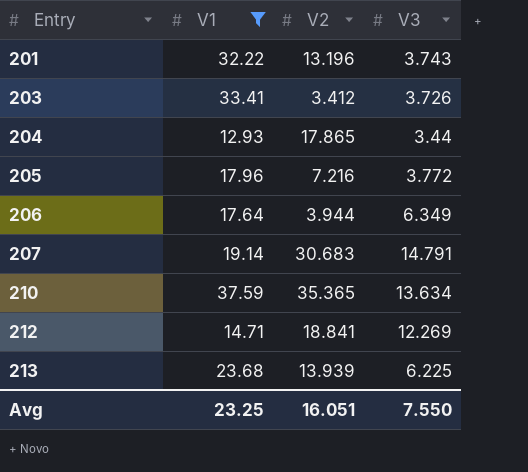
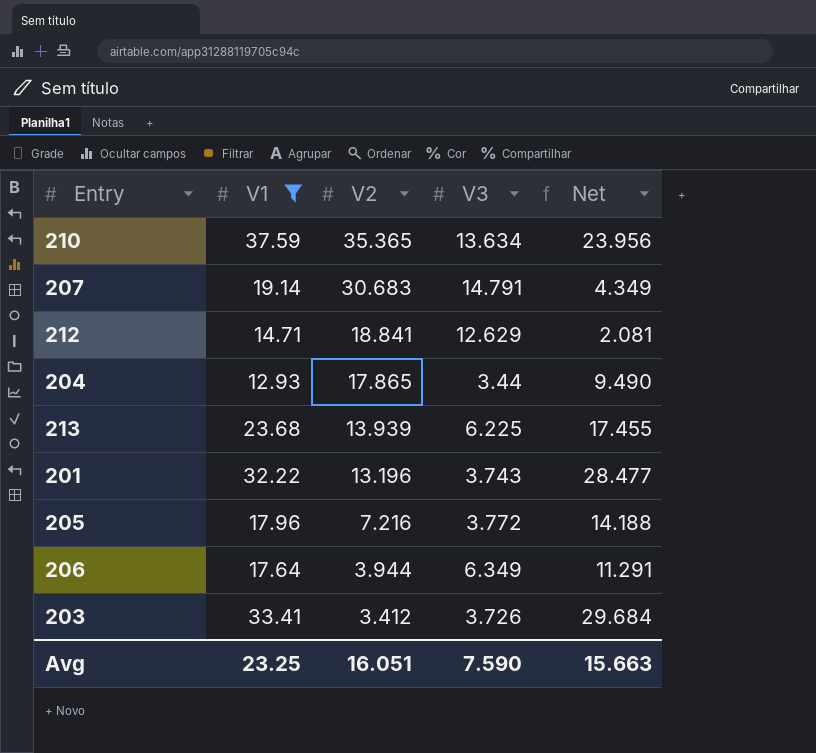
row order: Entry ascending -> V2 descending
column Net | formula: none -> [V1] - [V3]
212 | V3: 12.269 -> 12.629
Avg | V3: 7.550 -> 7.590

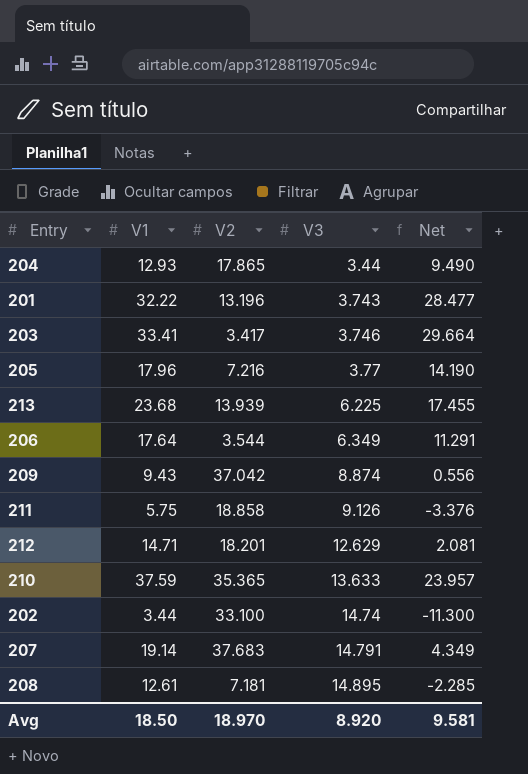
filter: V1 >= 12.93 -> none
row order: V2 descending -> V3 ascending
203 | V2: 3.412 -> 3.417
203 | V3: 3.726 -> 3.746
203 | Net: 29.684 -> 29.664
205 | V3: 3.772 -> 3.77
205 | Net: 14.188 -> 14.190
206 | V2: 3.944 -> 3.544
212 | V2: 18.841 -> 18.201
210 | V3: 13.634 -> 13.633
210 | Net: 23.956 -> 23.957
207 | V2: 30.683 -> 37.683
Avg | V1: 23.25 -> 18.50
Avg | V2: 16.051 -> 18.970
Avg | V3: 7.590 -> 8.920
Avg | Net: 15.663 -> 9.581

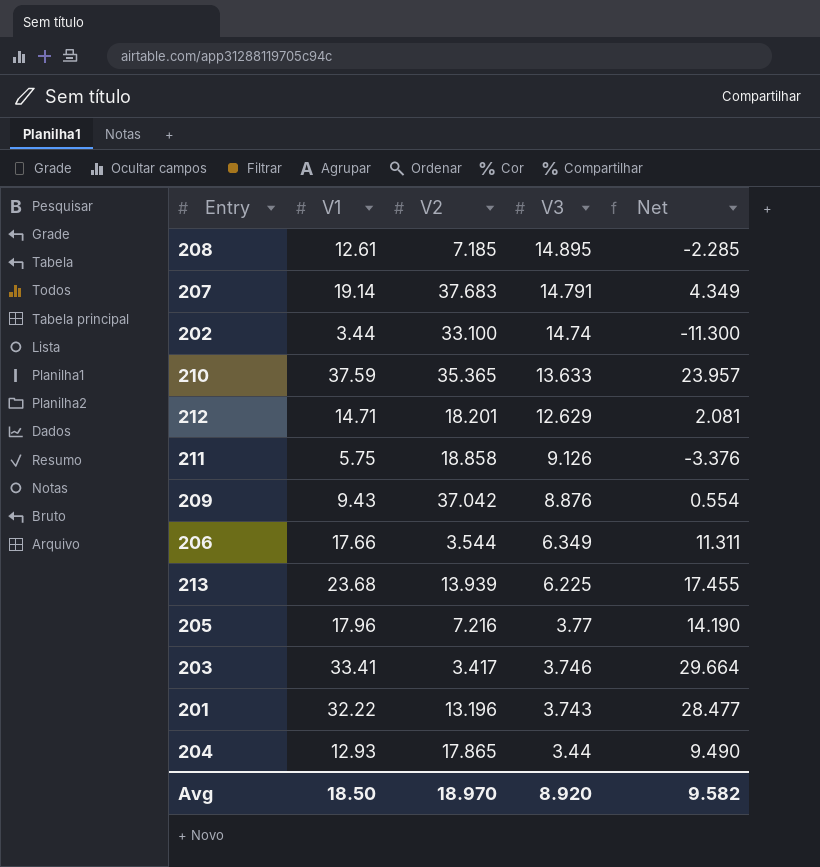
row order: V3 ascending -> V3 descending
208 | V2: 7.181 -> 7.185
209 | V3: 8.874 -> 8.876
209 | Net: 0.556 -> 0.554
206 | V1: 17.64 -> 17.66
206 | Net: 11.291 -> 11.311
Avg | Net: 9.581 -> 9.582

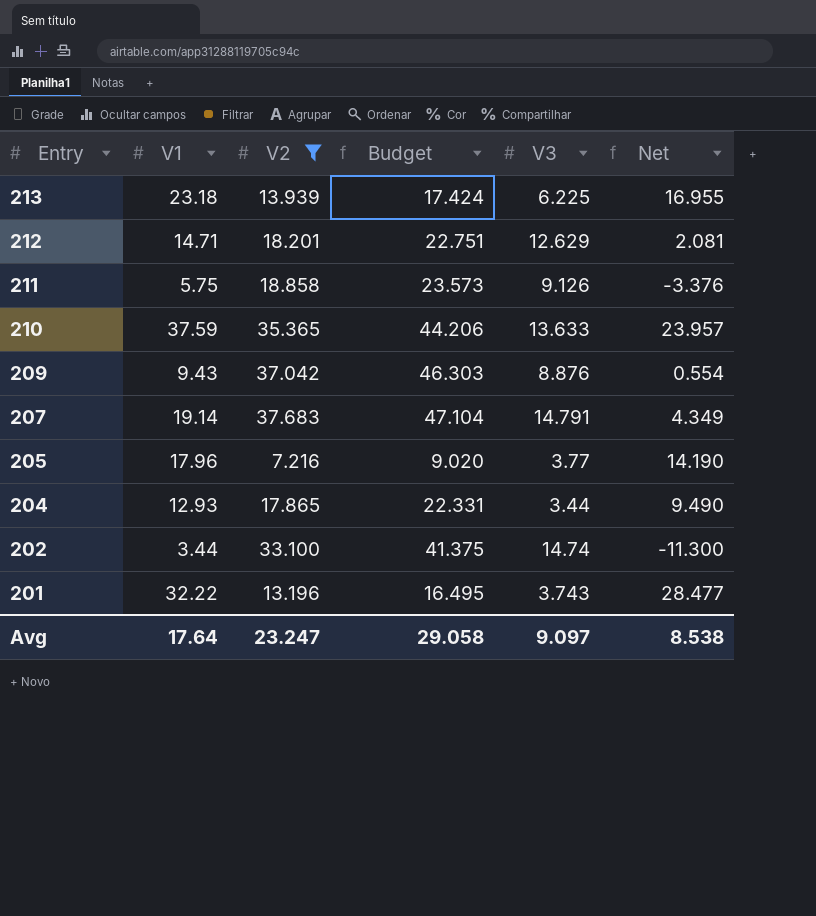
filter: none -> V2 >= 7.216
row order: V3 descending -> Entry descending
column Budget | formula: none -> [V2] * 1.25
213 | V1: 23.68 -> 23.18
213 | Net: 17.455 -> 16.955
Avg | V1: 18.50 -> 17.64
Avg | V2: 18.970 -> 23.247
Avg | V3: 8.920 -> 9.097
Avg | Net: 9.582 -> 8.538

